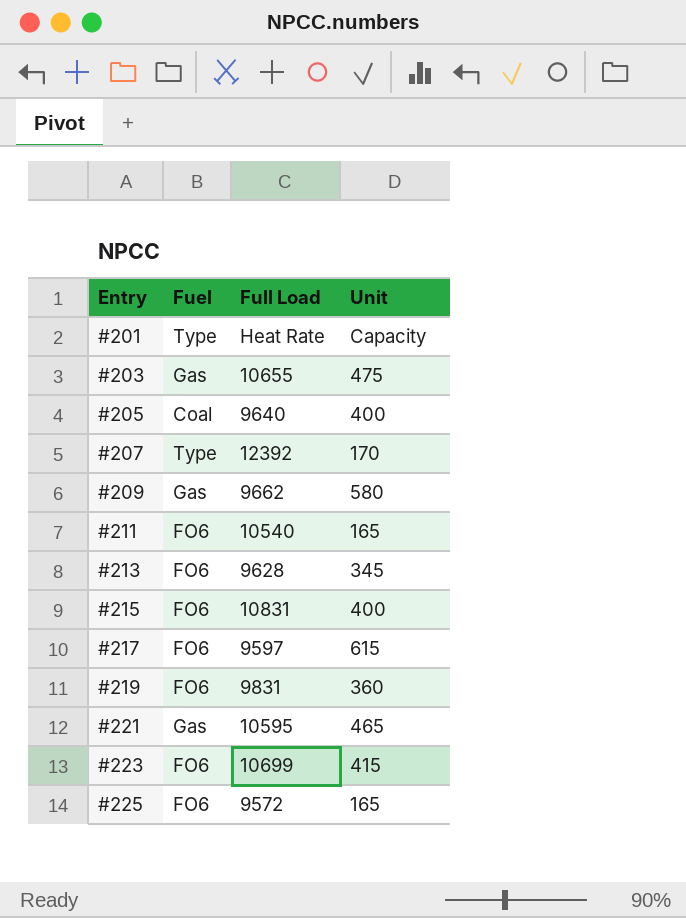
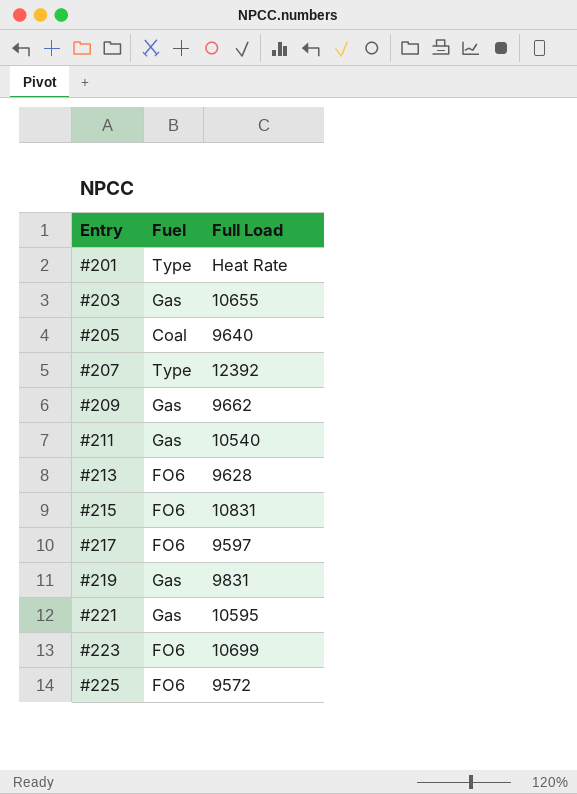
column Unit | position: 4 -> none
#211 | Fuel: FO6 -> Gas
#219 | Fuel: FO6 -> Gas

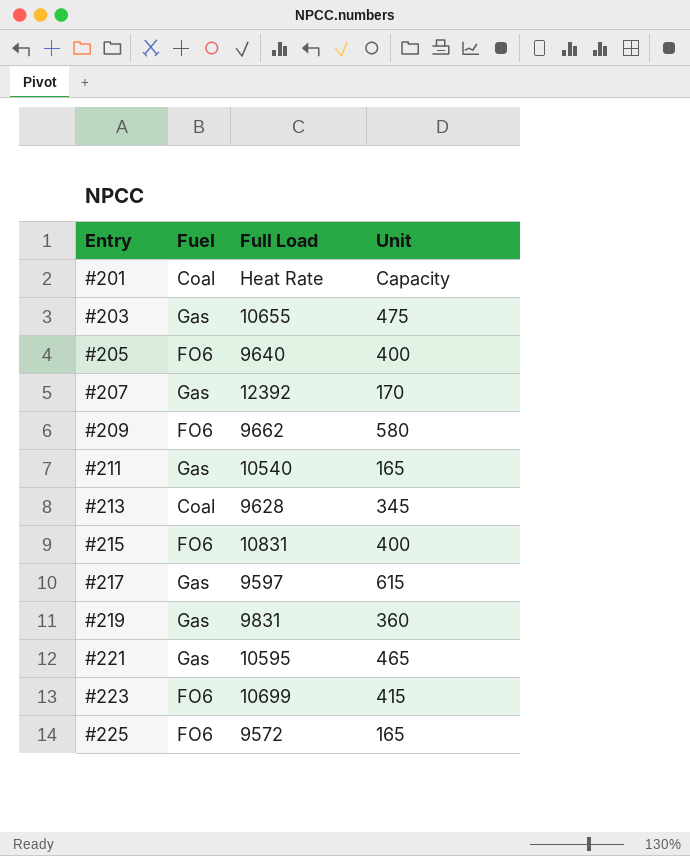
column Unit | position: none -> 4
#201 | Fuel: Type -> Coal
#205 | Fuel: Coal -> FO6
#207 | Fuel: Type -> Gas
#209 | Fuel: Gas -> FO6
#213 | Fuel: FO6 -> Coal
#217 | Fuel: FO6 -> Gas

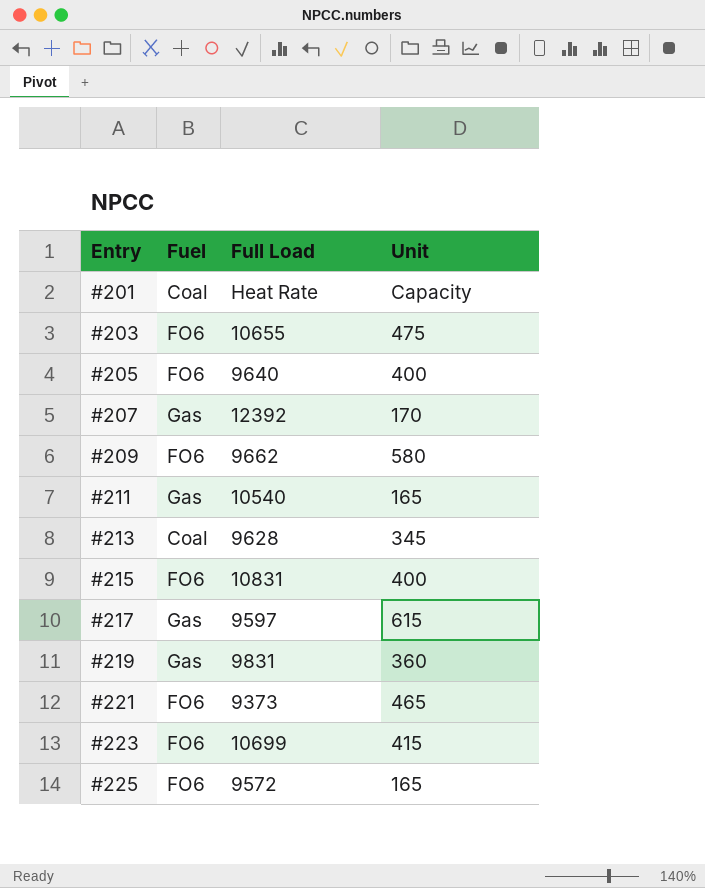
#203 | Fuel: Gas -> FO6
#221 | Fuel: Gas -> FO6
#221 | Full Load: 10595 -> 9373

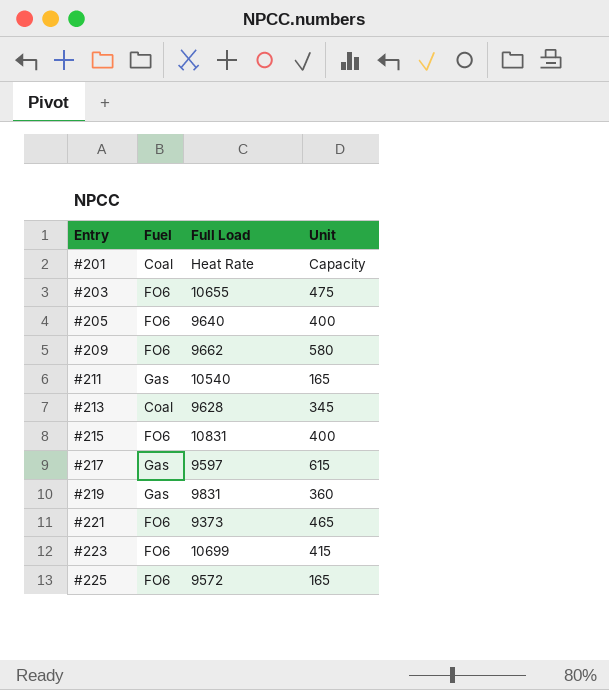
row #207: Gas | 12392 | 170 -> none

